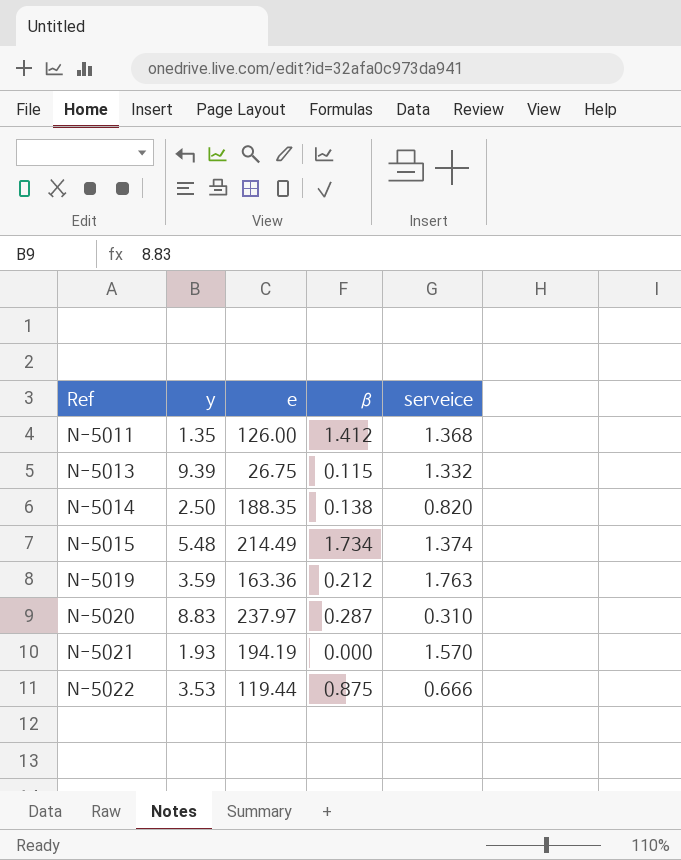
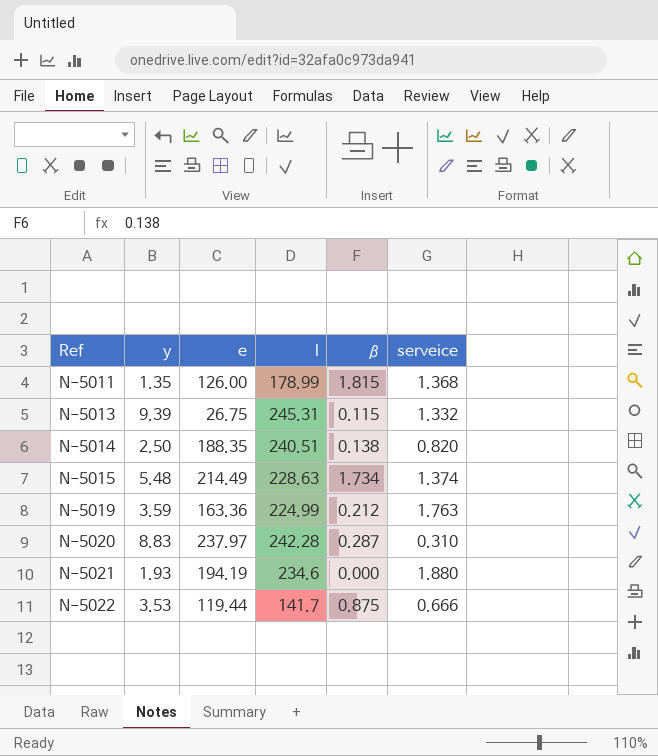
column l | position: none -> 4
N-5011 | β: 1.412 -> 1.815
N-5021 | serveice: 1.570 -> 1.880

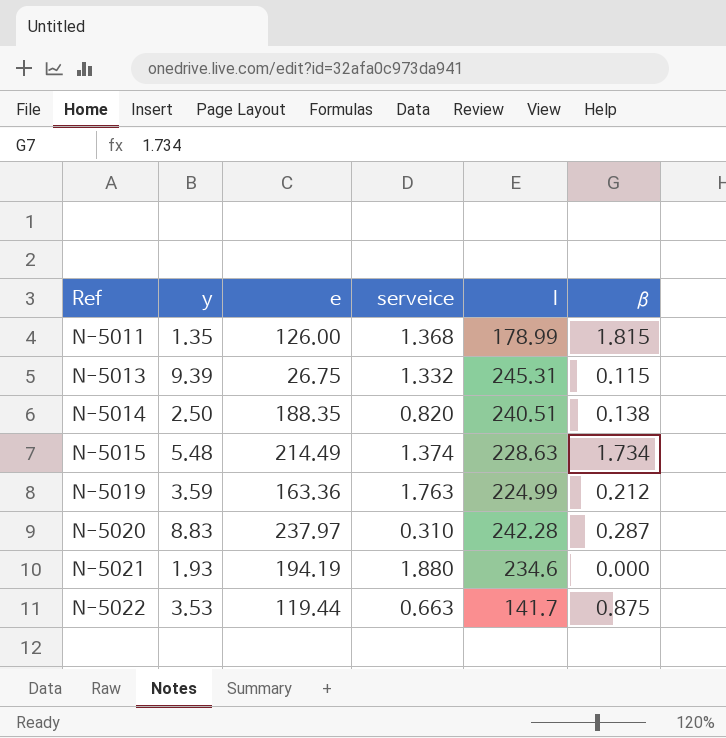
column serveice | position: 6 -> 4
N-5022 | serveice: 0.666 -> 0.663

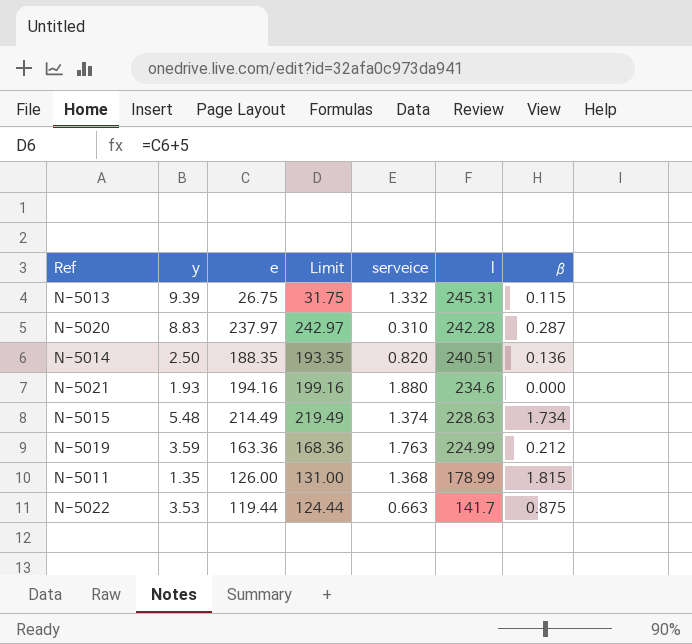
row order: Ref ascending -> l descending
column Limit | formula: none -> [e] + 5
N-5014 | β: 0.138 -> 0.136
N-5021 | e: 194.19 -> 194.16

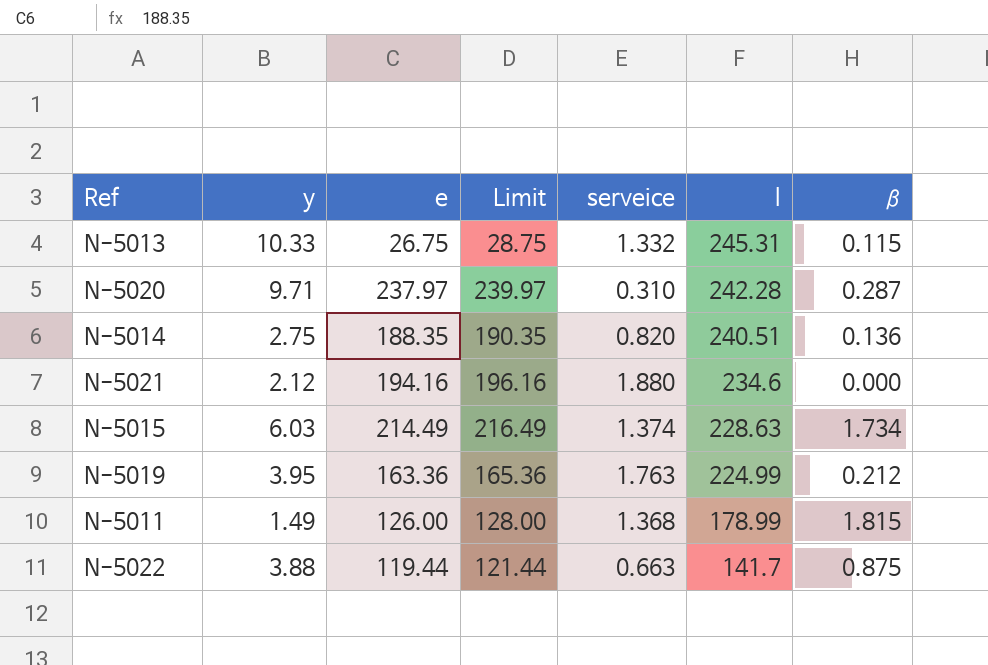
column Limit | formula: [e] + 5 -> [e] + 2
N-5013 | y: 9.39 -> 10.33
N-5020 | y: 8.83 -> 9.71
N-5014 | y: 2.50 -> 2.75
N-5021 | y: 1.93 -> 2.12
N-5015 | y: 5.48 -> 6.03
N-5019 | y: 3.59 -> 3.95
N-5011 | y: 1.35 -> 1.49
N-5022 | y: 3.53 -> 3.88

